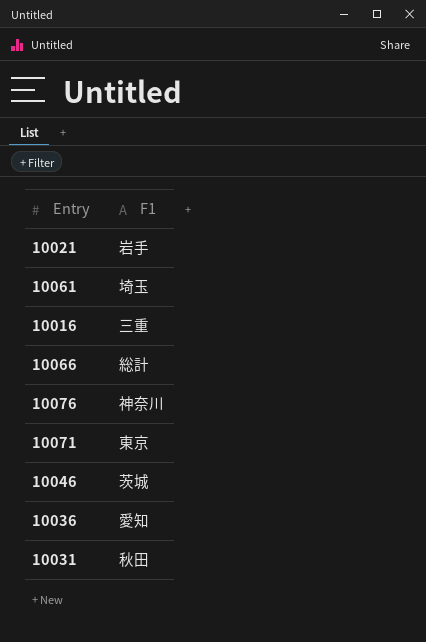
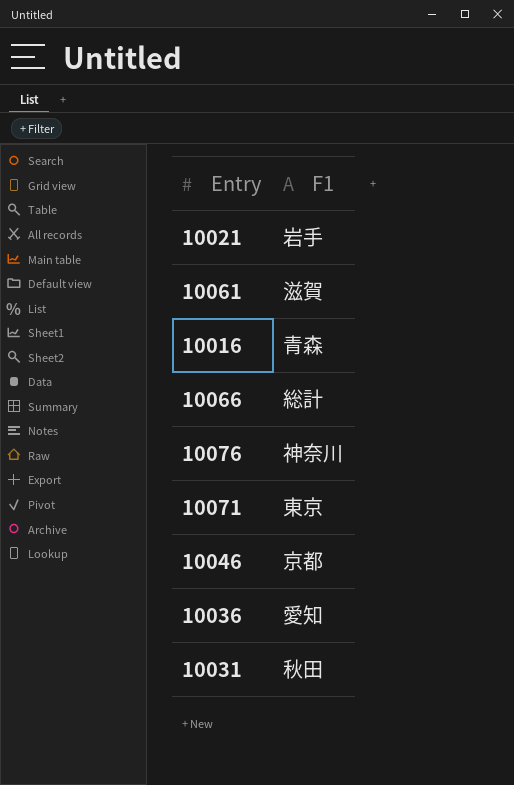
10061 | F1: 埼玉 -> 滋賀
10016 | F1: 三重 -> 青森
10046 | F1: 茨城 -> 京都

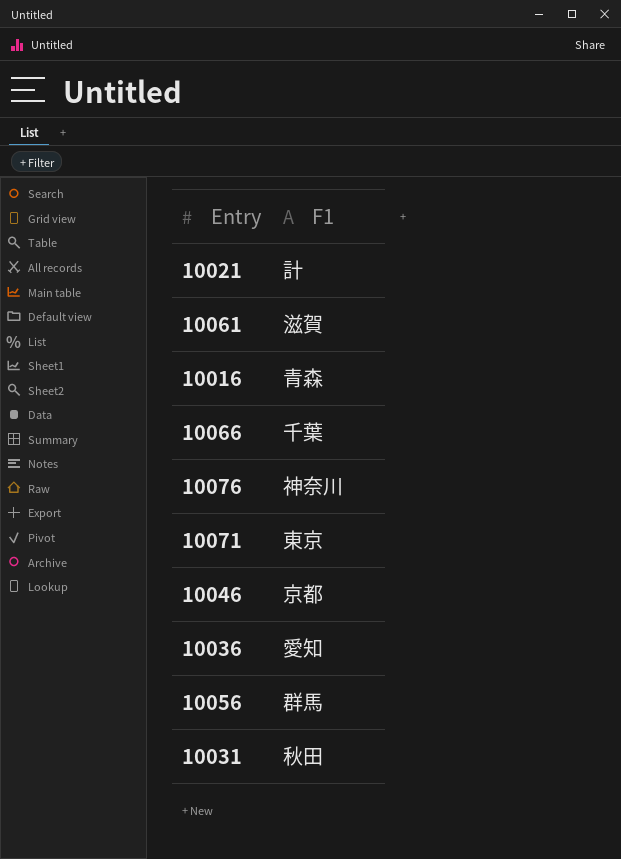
10021 | F1: 岩手 -> 計
10066 | F1: 総計 -> 千葉
row 10056: none -> 群馬

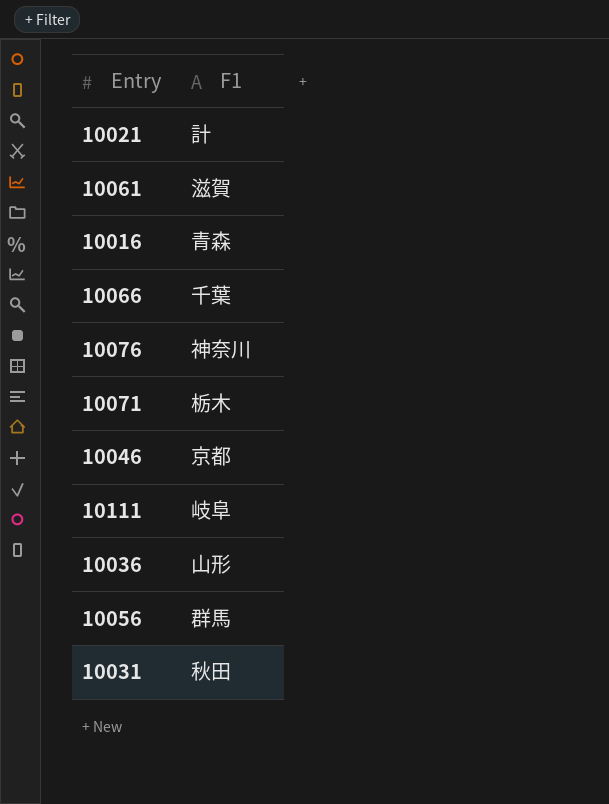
10071 | F1: 東京 -> 栃木
row 10111: none -> 岐阜
10036 | F1: 愛知 -> 山形

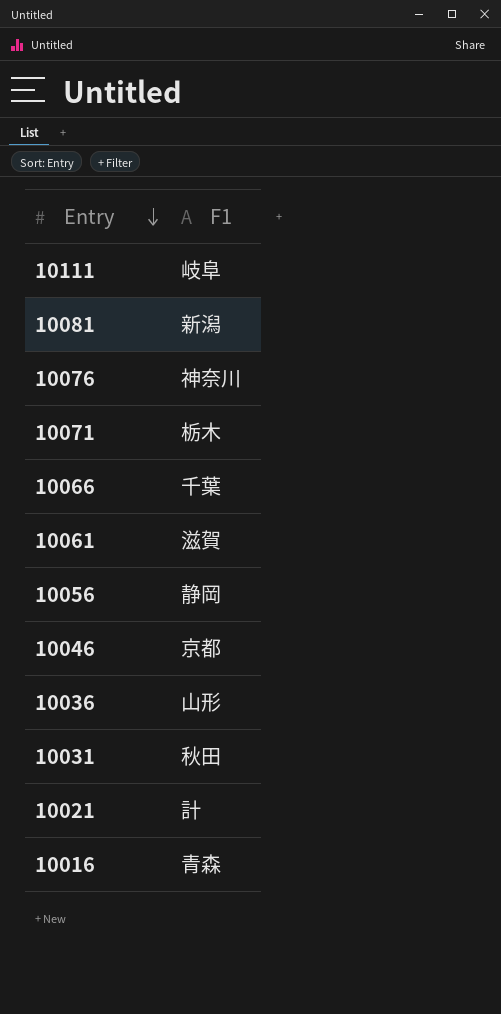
row order: none -> Entry descending
row 10081: none -> 新潟
10056 | F1: 群馬 -> 静岡

